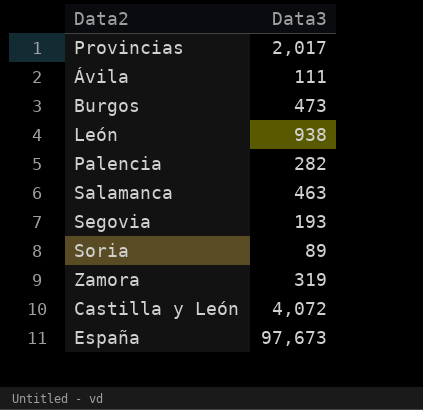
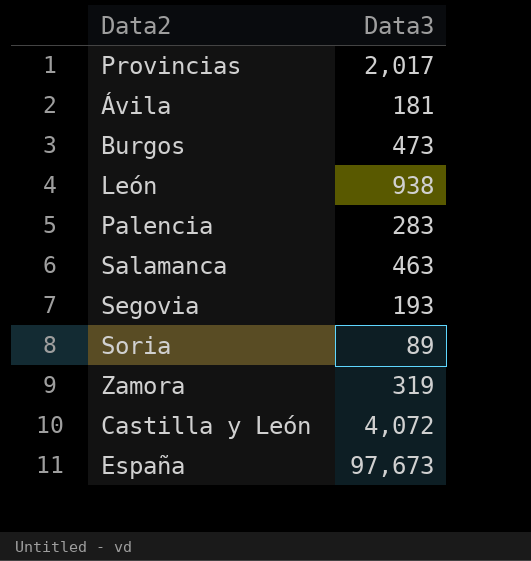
Ávila | Data3: 111 -> 181
Palencia | Data3: 282 -> 283

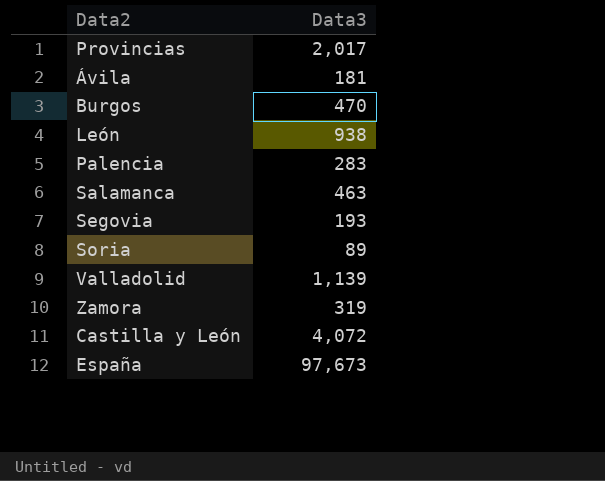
Burgos | Data3: 473 -> 470
row Valladolid: none -> 1,139

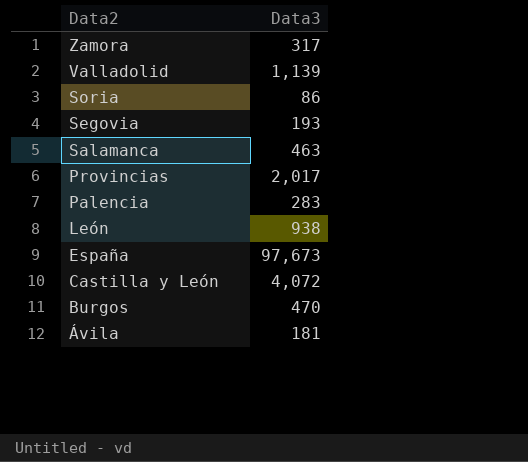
row order: none -> Data2 descending
Zamora | Data3: 319 -> 317
Soria | Data3: 89 -> 86

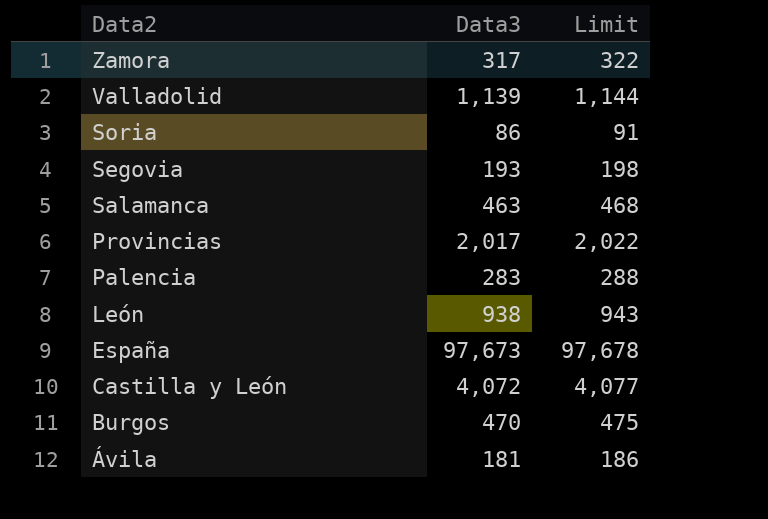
column Limit | formula: none -> [Data3] + 5

